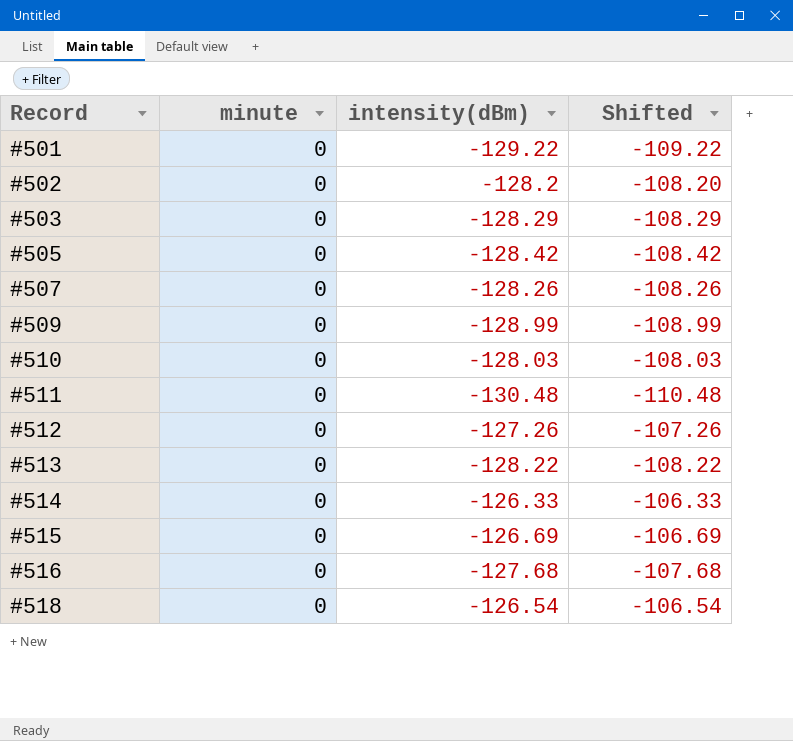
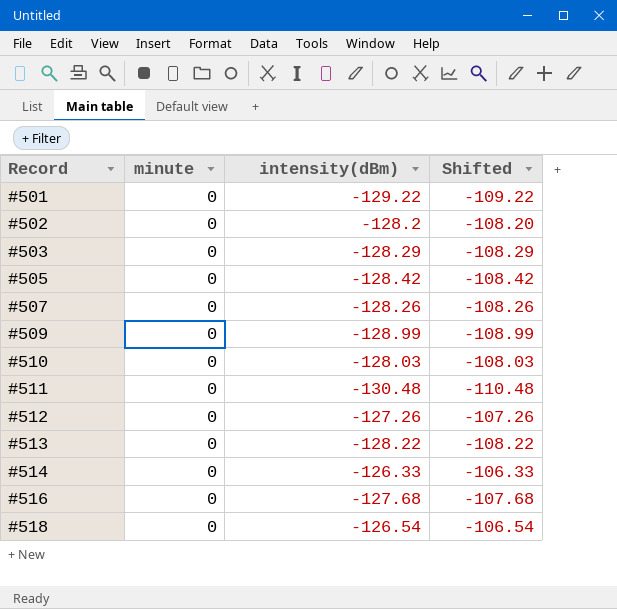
row #515: 0 | -126.69 | -106.69 -> none

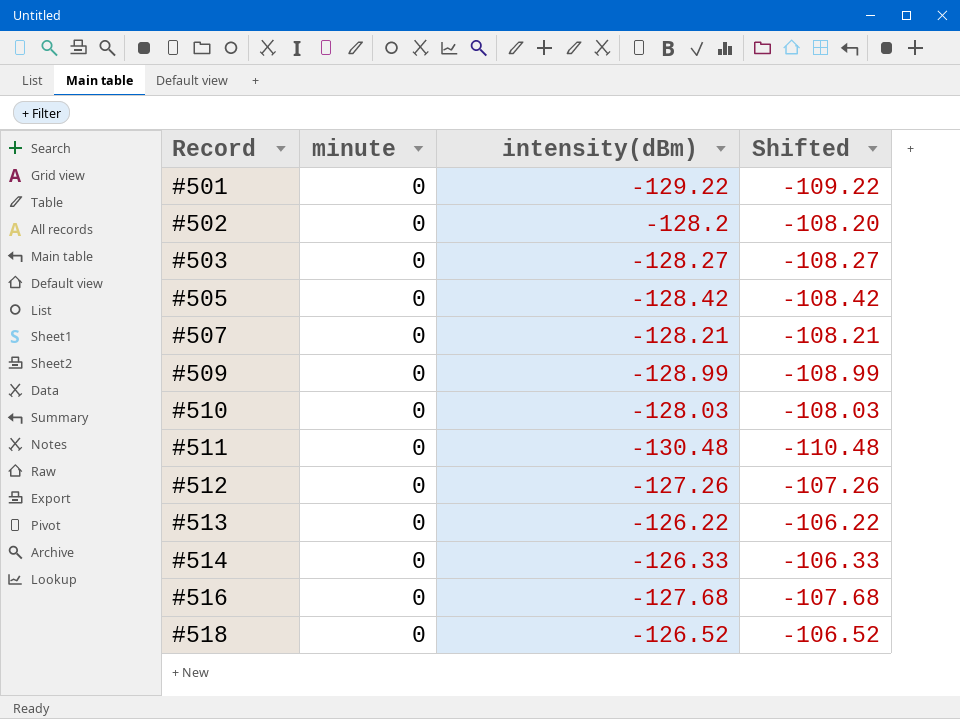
#503 | intensity(dBm): -128.29 -> -128.27
#503 | Shifted: -108.29 -> -108.27
#507 | intensity(dBm): -128.26 -> -128.21
#507 | Shifted: -108.26 -> -108.21
#513 | intensity(dBm): -128.22 -> -126.22
#513 | Shifted: -108.22 -> -106.22
#518 | intensity(dBm): -126.54 -> -126.52
#518 | Shifted: -106.54 -> -106.52

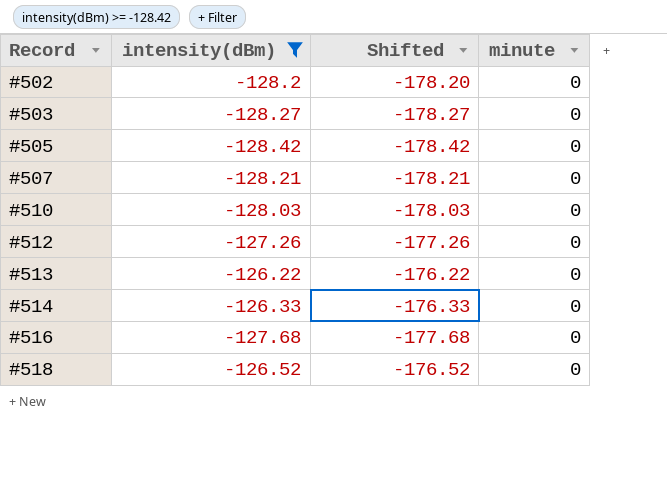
filter: none -> intensity(dBm) >= -128.42
column Shifted | formula: [intensity(dBm)] + 20 -> [intensity(dBm)] - 50
column minute | position: 2 -> 4

